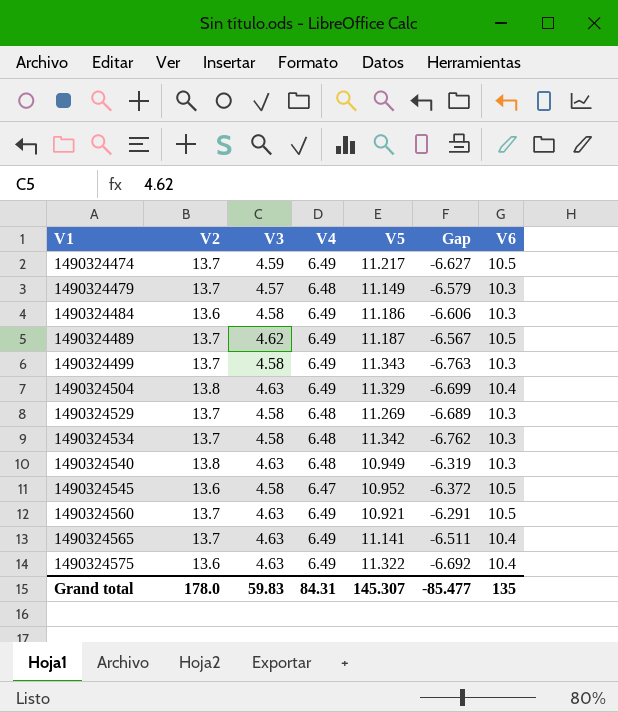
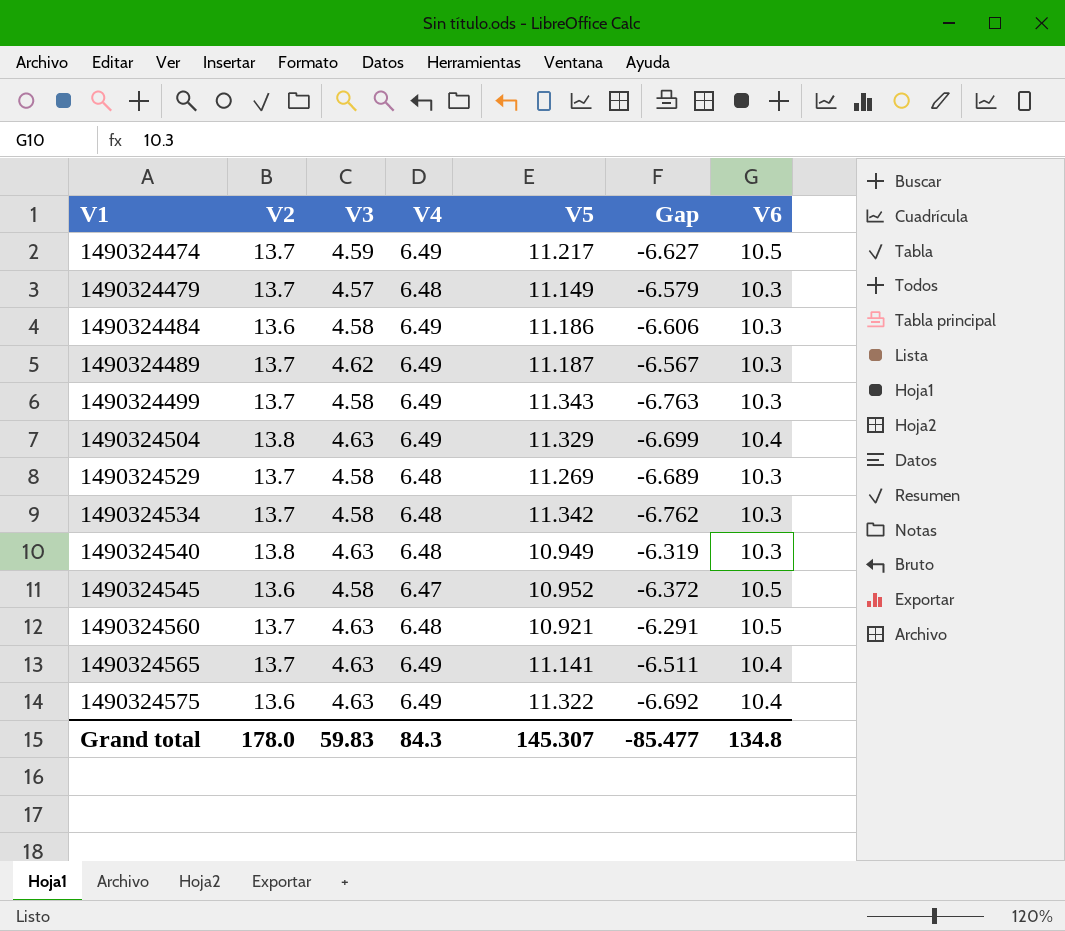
1490324489 | V6: 10.5 -> 10.3
1490324560 | V4: 6.49 -> 6.48
Grand total | V4: 84.31 -> 84.3
Grand total | V6: 135 -> 134.8

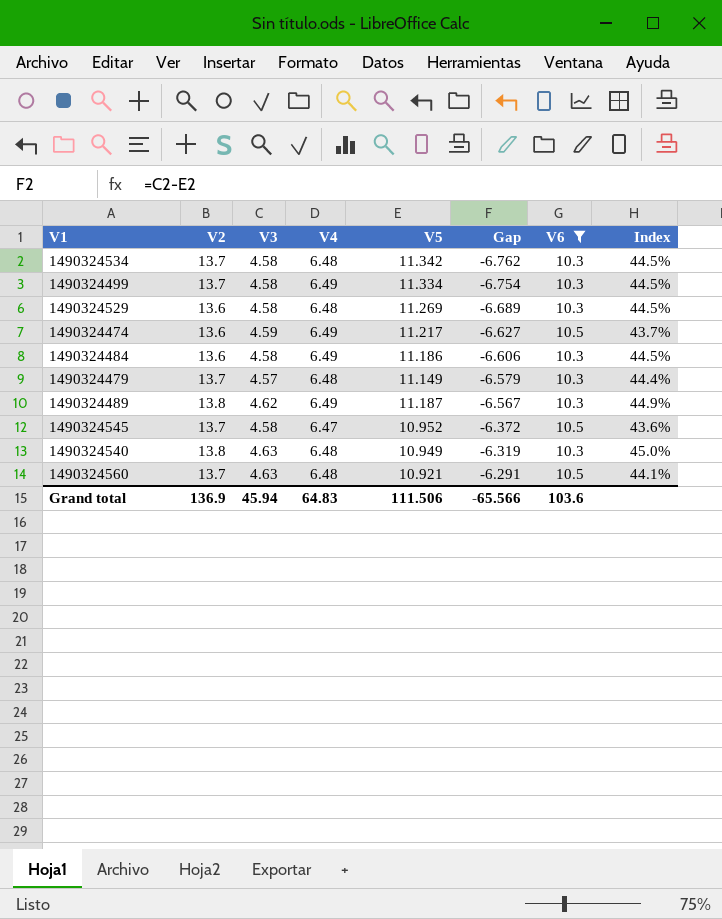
filter: none -> V6 != 10.4
row order: V1 ascending -> Gap ascending
column Index | formula: none -> [V3] / [V6]
1490324499 | V5: 11.343 -> 11.334
1490324499 | Gap: -6.763 -> -6.754
1490324529 | V2: 13.7 -> 13.6
1490324474 | V2: 13.7 -> 13.6
1490324489 | V2: 13.7 -> 13.8
1490324545 | V2: 13.6 -> 13.7
Grand total | V2: 178.0 -> 136.9
Grand total | V3: 59.83 -> 45.94
Grand total | V4: 84.3 -> 64.83
Grand total | V5: 145.307 -> 111.506
Grand total | Gap: -85.477 -> -65.566
Grand total | V6: 134.8 -> 103.6

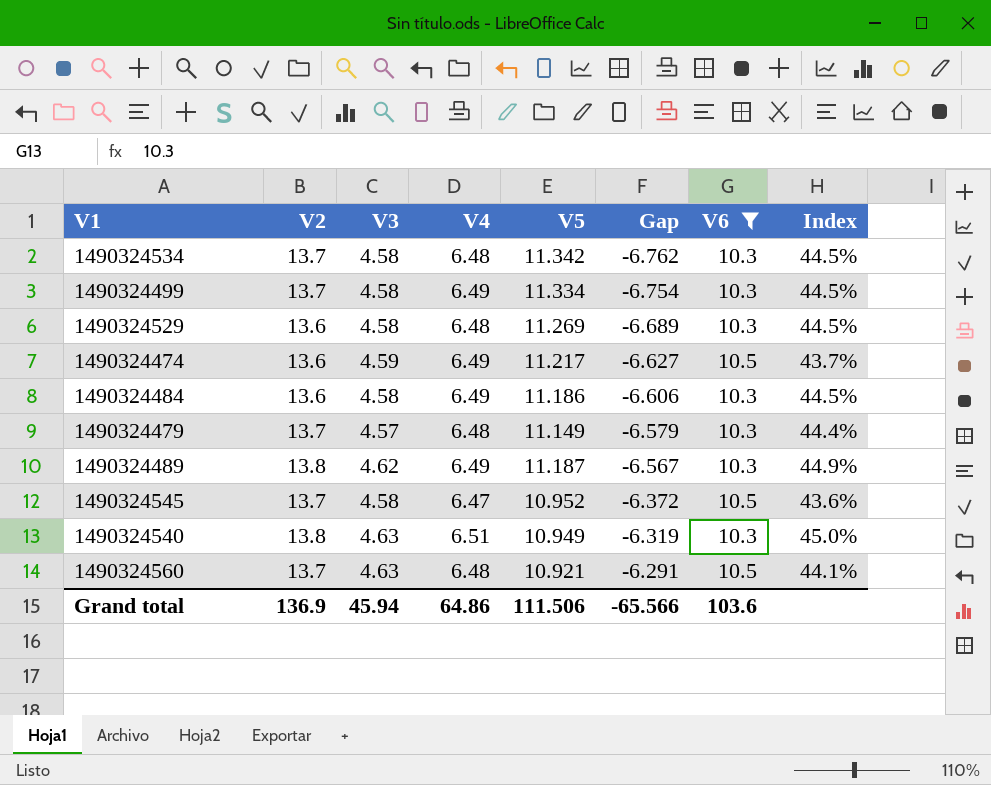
1490324540 | V4: 6.48 -> 6.51
Grand total | V4: 64.83 -> 64.86

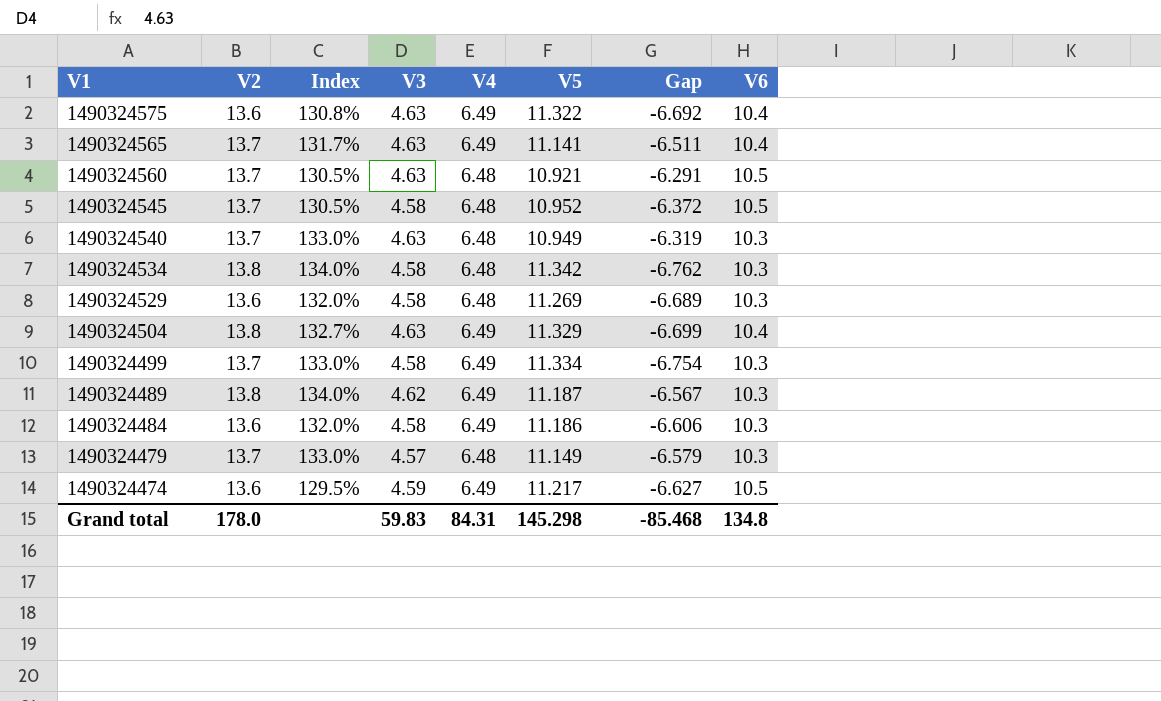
filter: V6 != 10.4 -> none
row order: Gap ascending -> V1 descending
column Index | formula: [V3] / [V6] -> [V2] / [V6]
column Index | position: 8 -> 3
1490324545 | V4: 6.47 -> 6.48
1490324540 | V2: 13.8 -> 13.7
1490324540 | V4: 6.51 -> 6.48
1490324534 | V2: 13.7 -> 13.8
Grand total | V2: 136.9 -> 178.0
Grand total | V3: 45.94 -> 59.83
Grand total | V4: 64.86 -> 84.31
Grand total | V5: 111.506 -> 145.298
Grand total | Gap: -65.566 -> -85.468
Grand total | V6: 103.6 -> 134.8

